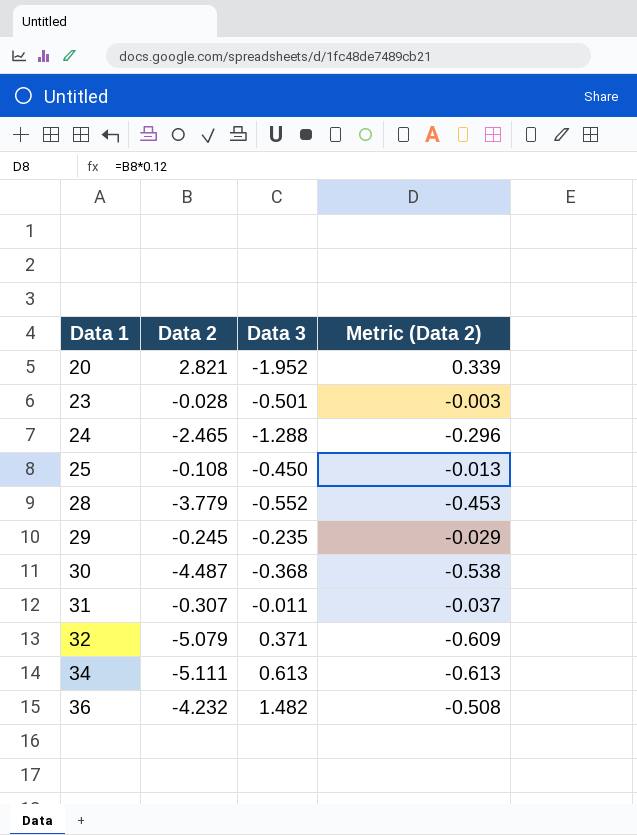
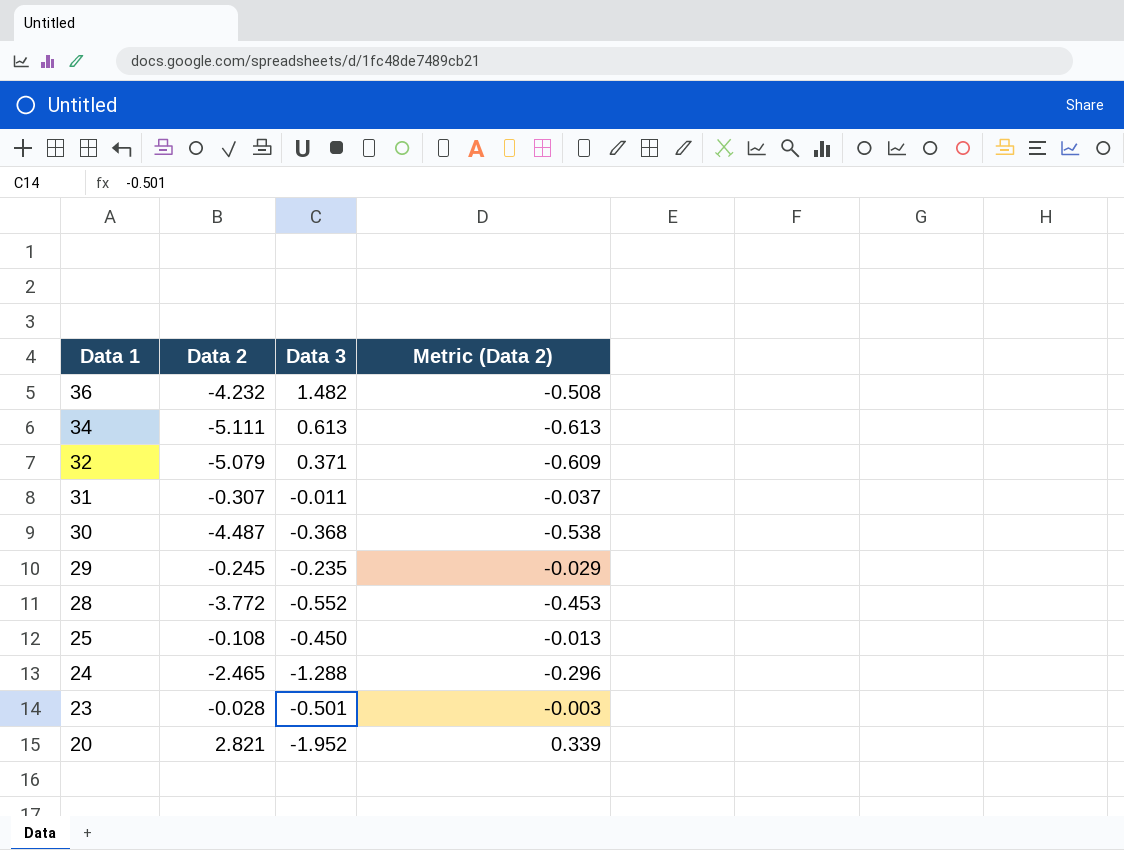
row order: Data 1 ascending -> Data 1 descending
28 | Data 2: -3.779 -> -3.772

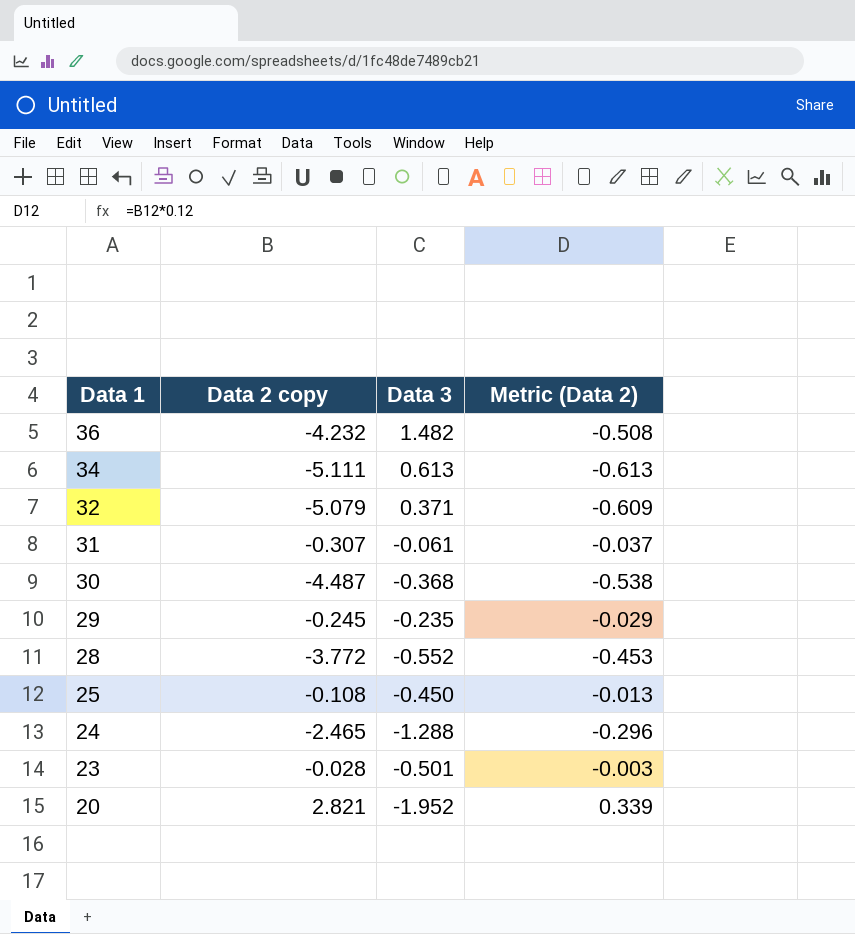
column name: Data 2 -> Data 2 copy
31 | Data 3: -0.011 -> -0.061

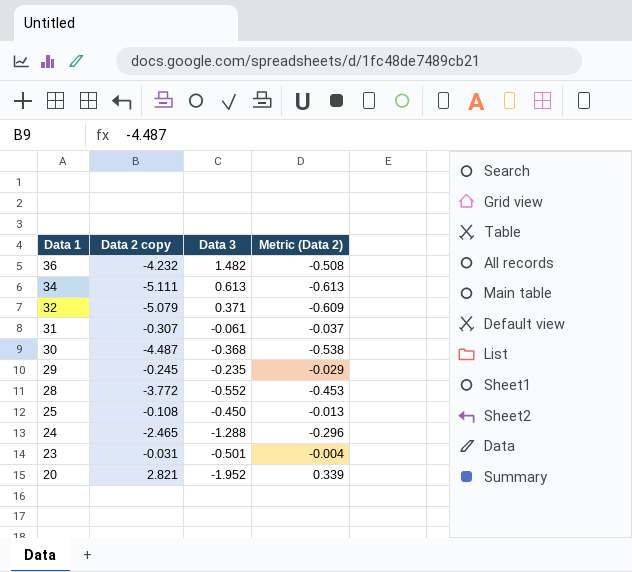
23 | Data 2 copy: -0.028 -> -0.031
23 | Metric (Data 2): -0.003 -> -0.004

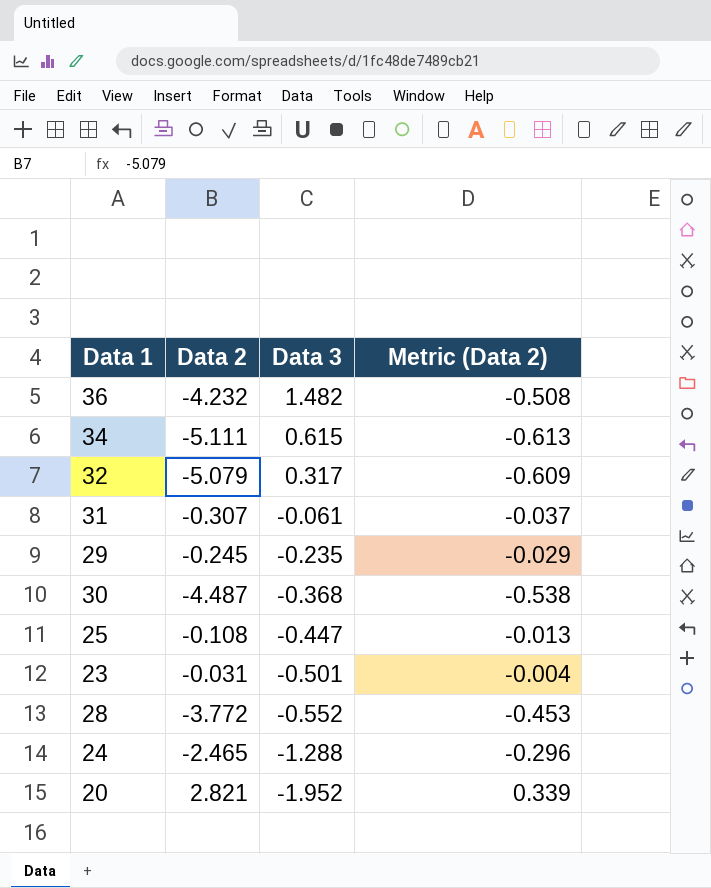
row order: Data 1 descending -> Data 3 descending
column name: Data 2 copy -> Data 2
34 | Data 3: 0.613 -> 0.615
32 | Data 3: 0.371 -> 0.317
25 | Data 3: -0.450 -> -0.447

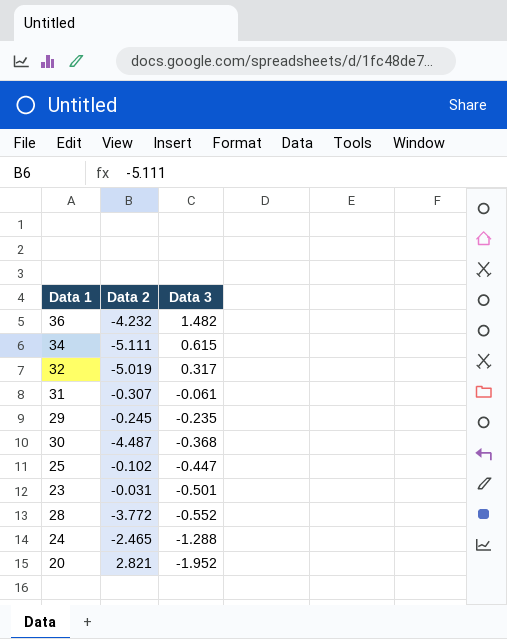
column Metric (Data 2) | formula: [Data 2] * 0.12 -> none
32 | Data 2: -5.079 -> -5.019
25 | Data 2: -0.108 -> -0.102

